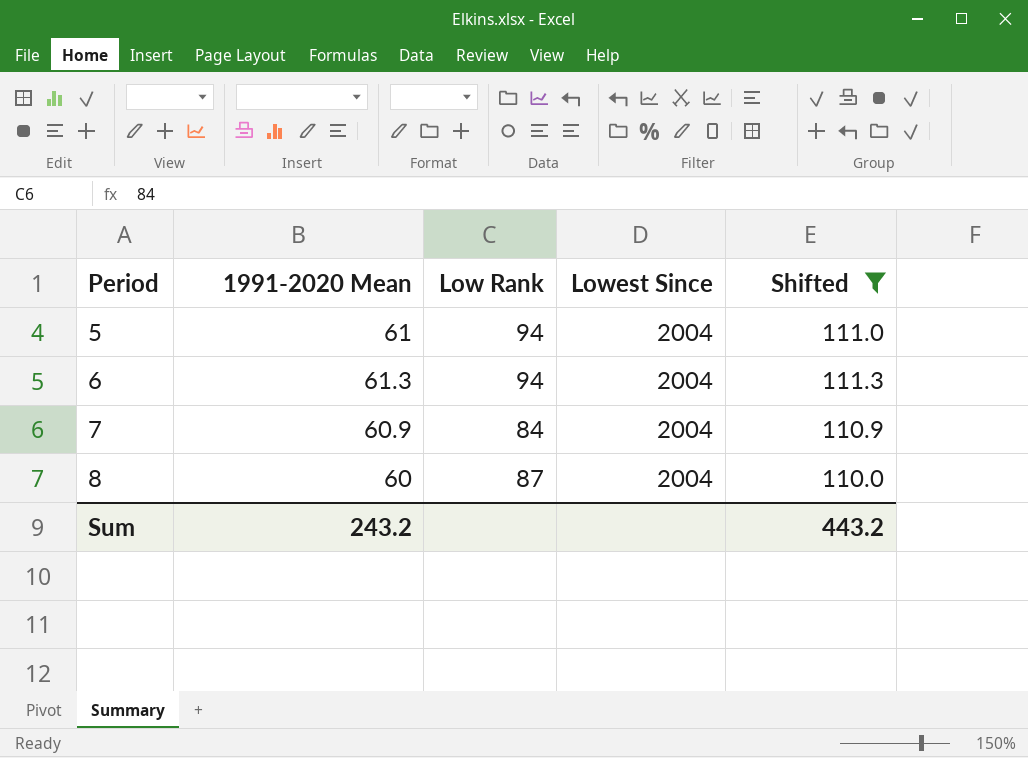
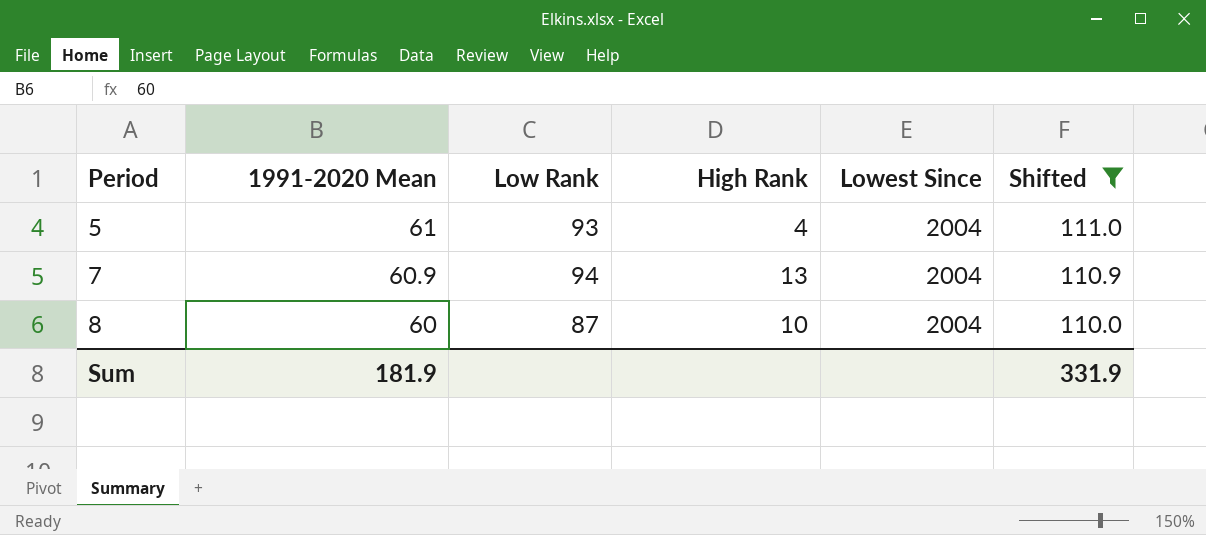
column High Rank | position: none -> 4
row 6: 61.3 | 94 | 2004 | 111.3 -> none
5 | Low Rank: 94 -> 93
7 | Low Rank: 84 -> 94
Sum | 1991-2020 Mean: 243.2 -> 181.9
Sum | Shifted: 443.2 -> 331.9

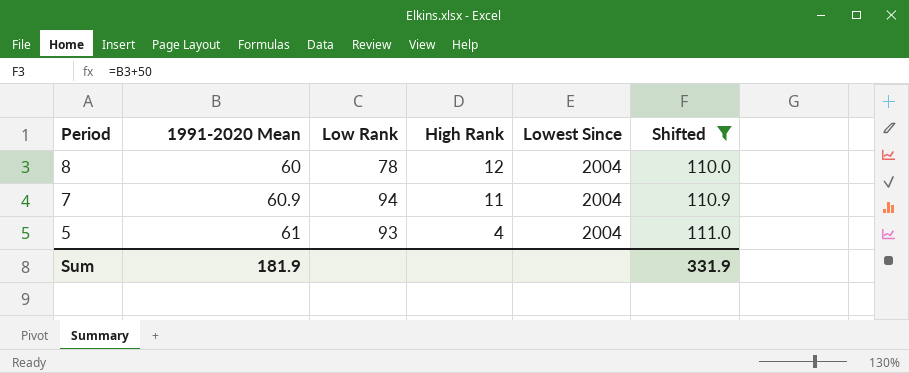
row order: Period ascending -> Period descending
8 | Low Rank: 87 -> 78
8 | High Rank: 10 -> 12
7 | High Rank: 13 -> 11

